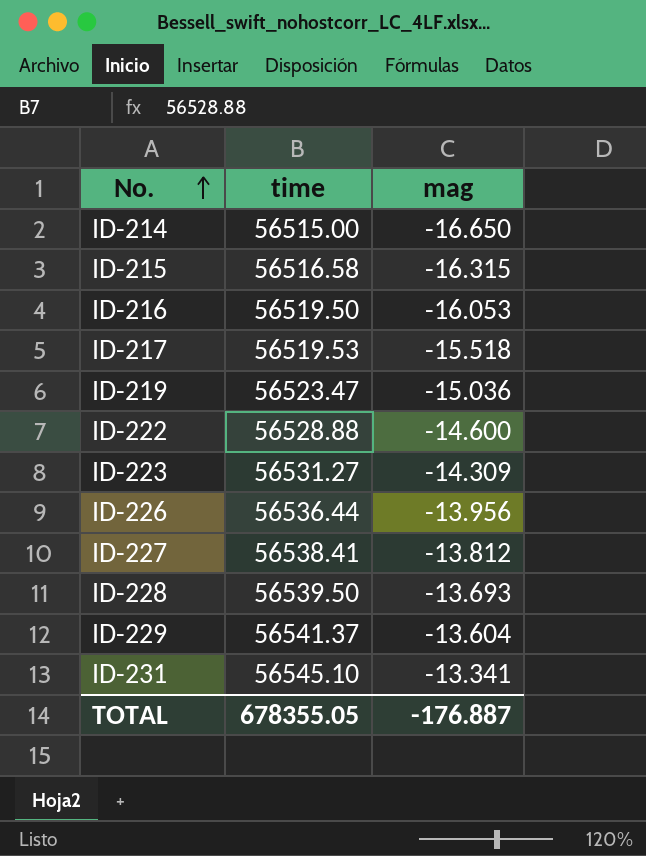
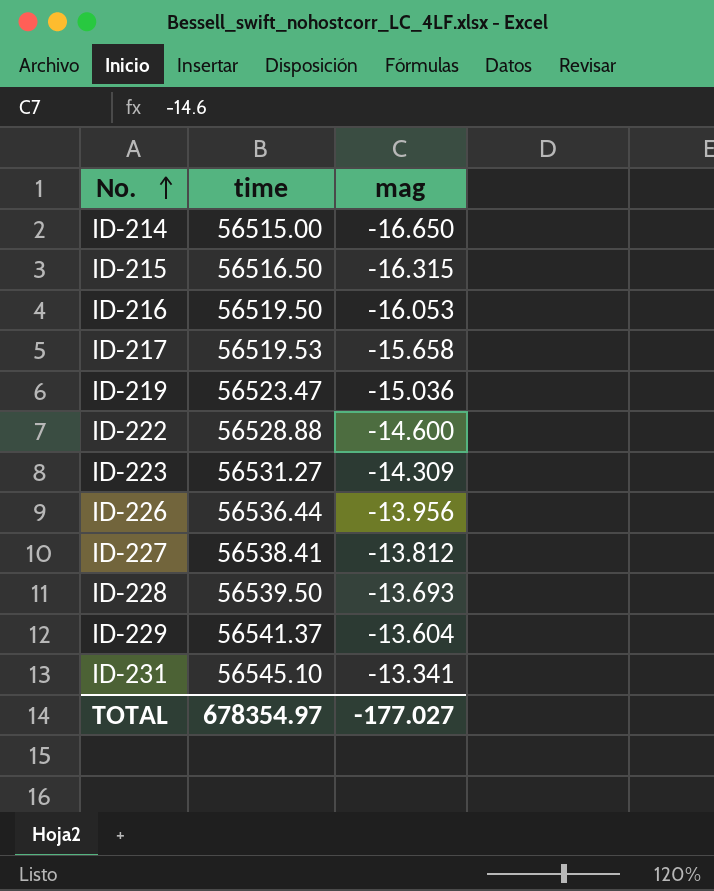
ID-215 | time: 56516.58 -> 56516.50
ID-217 | mag: -15.518 -> -15.658
TOTAL | time: 678355.05 -> 678354.97
TOTAL | mag: -176.887 -> -177.027

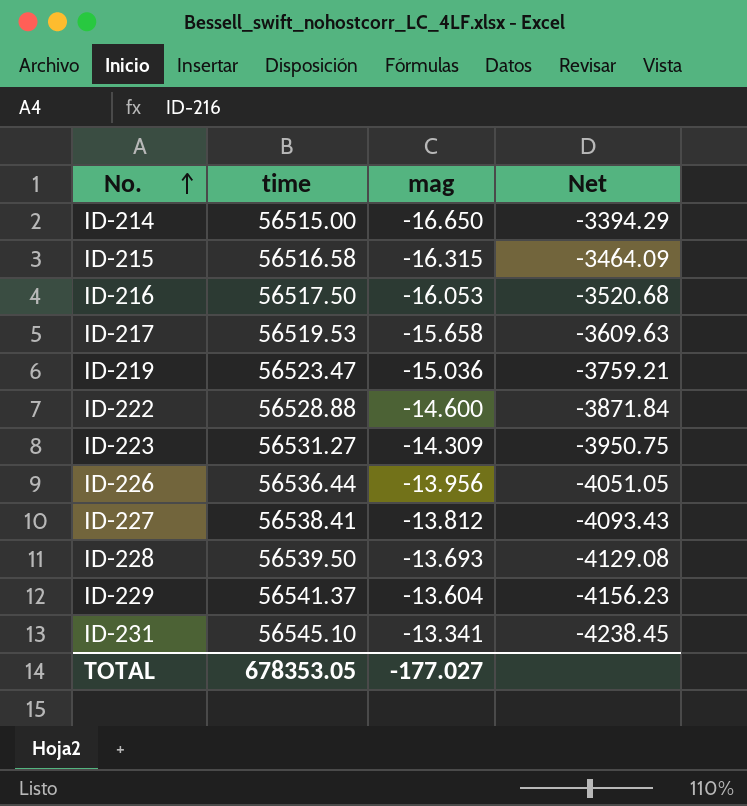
column Net | formula: none -> [time] / [mag]
ID-215 | time: 56516.50 -> 56516.58
ID-216 | time: 56519.50 -> 56517.50
TOTAL | time: 678354.97 -> 678353.05

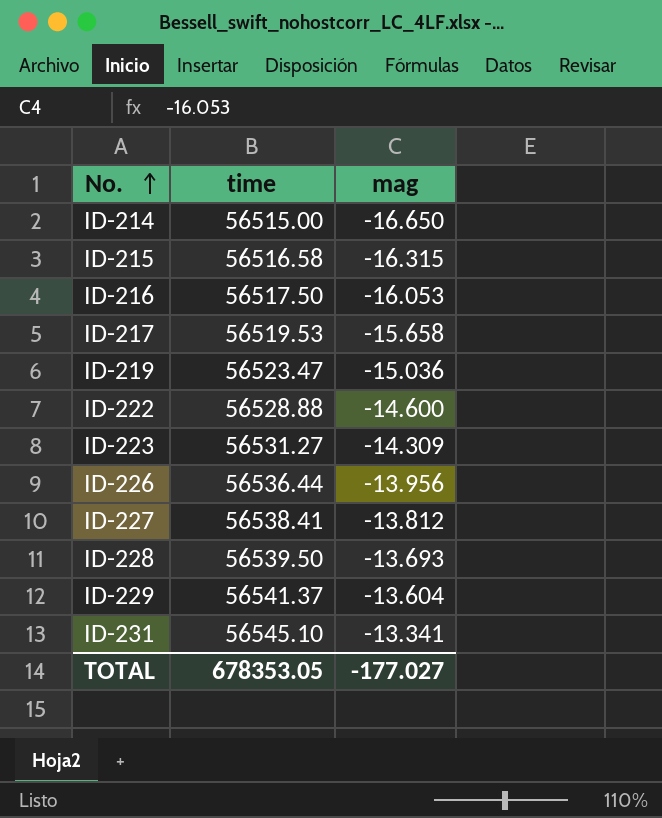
column Net | formula: [time] / [mag] -> none

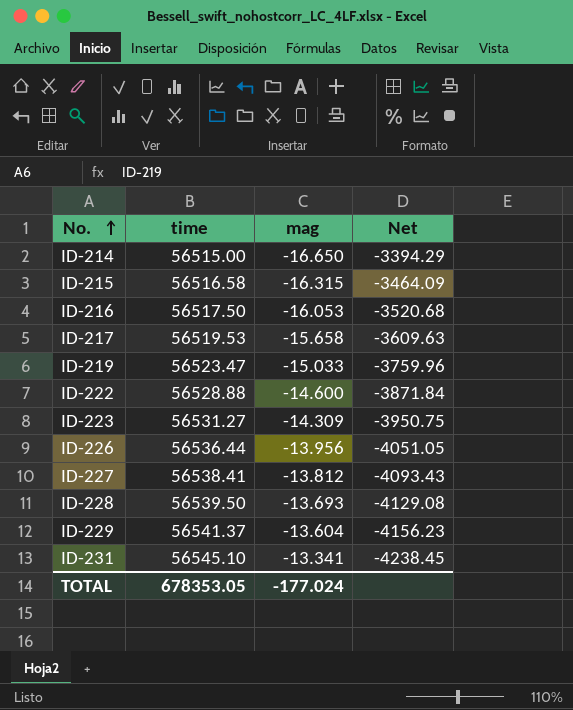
column Net | formula: none -> [time] / [mag]
ID-219 | mag: -15.036 -> -15.033
TOTAL | mag: -177.027 -> -177.024

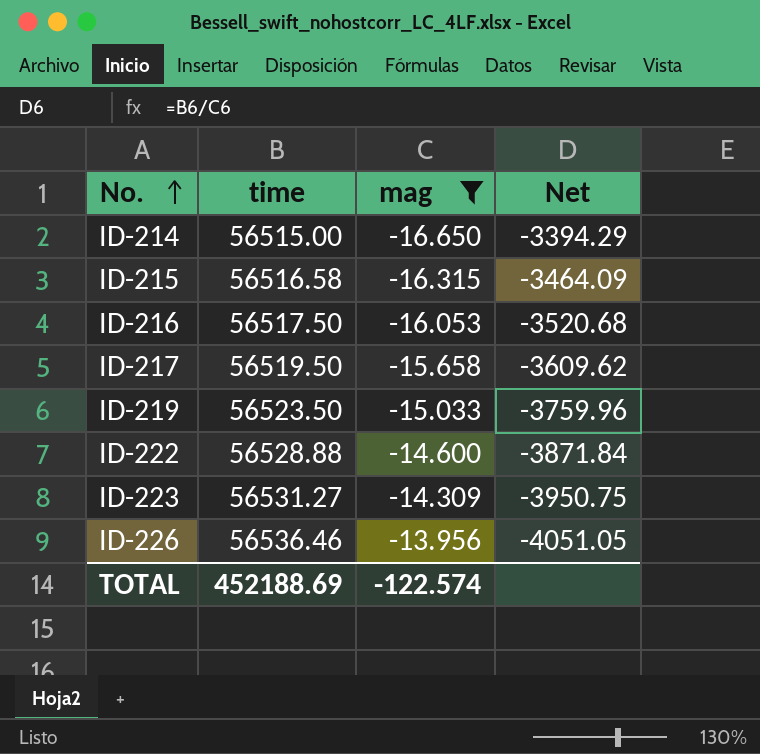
filter: none -> mag <= -13.956
ID-217 | time: 56519.53 -> 56519.50
ID-217 | Net: -3609.63 -> -3609.62
ID-219 | time: 56523.47 -> 56523.50
ID-226 | time: 56536.44 -> 56536.46
TOTAL | time: 678353.05 -> 452188.69
TOTAL | mag: -177.024 -> -122.574

